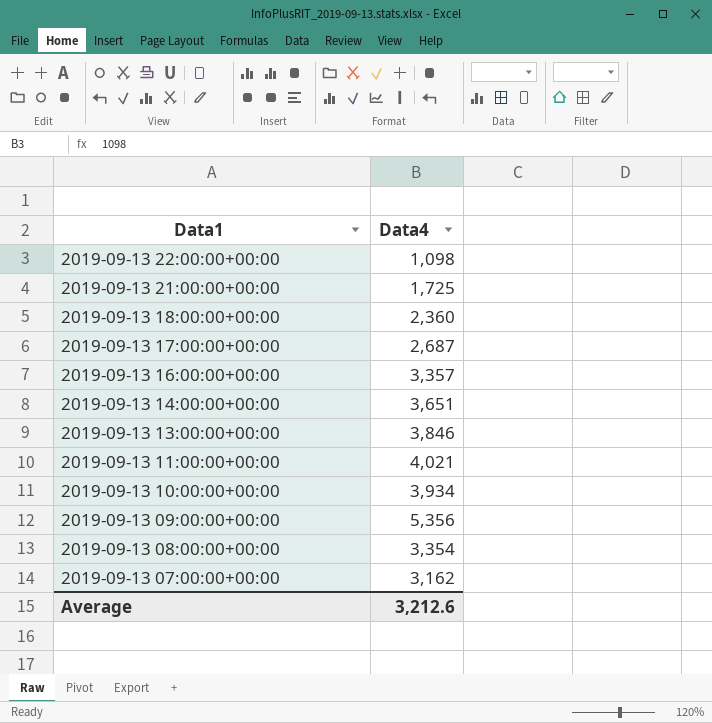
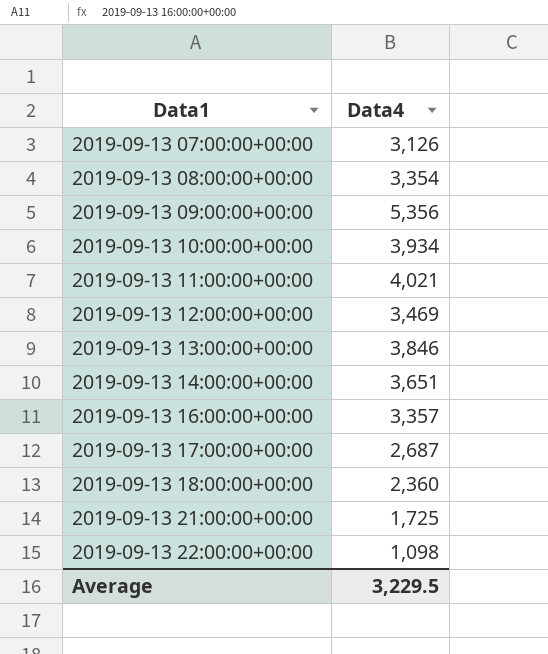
row order: Data1 descending -> Data1 ascending
2019-09-13 07:00:00+00:00 | Data4: 3,162 -> 3,126
row 2019-09-13 12:00:00+00:00: none -> 3,469
Average | Data4: 3,212.6 -> 3,229.5

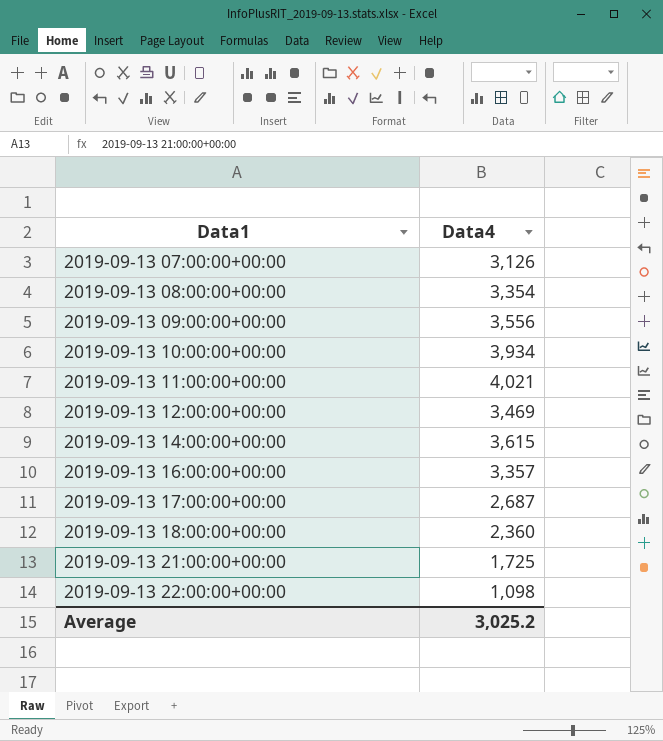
row 2019-09-13 13:00:00+00:00: 3,846 -> none
2019-09-13 09:00:00+00:00 | Data4: 5,356 -> 3,556
2019-09-13 14:00:00+00:00 | Data4: 3,651 -> 3,615
Average | Data4: 3,229.5 -> 3,025.2

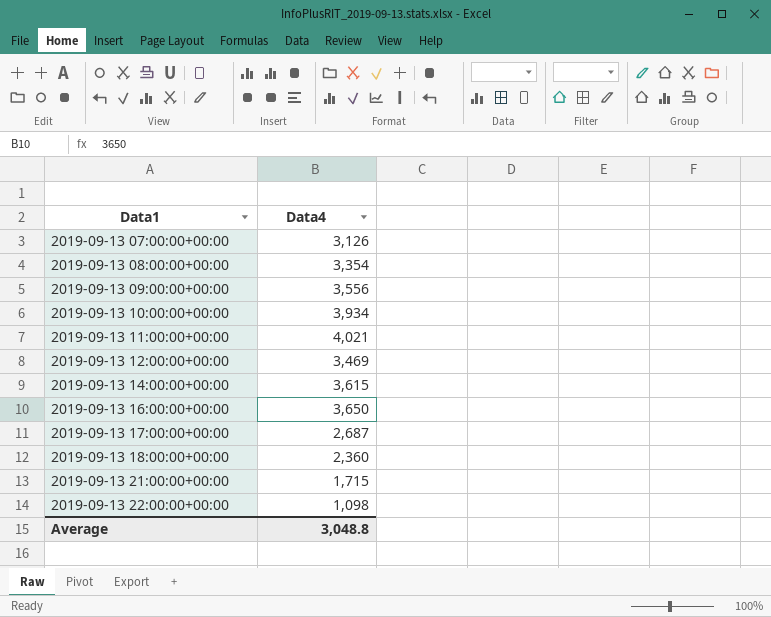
2019-09-13 16:00:00+00:00 | Data4: 3,357 -> 3,650
2019-09-13 21:00:00+00:00 | Data4: 1,725 -> 1,715
Average | Data4: 3,025.2 -> 3,048.8

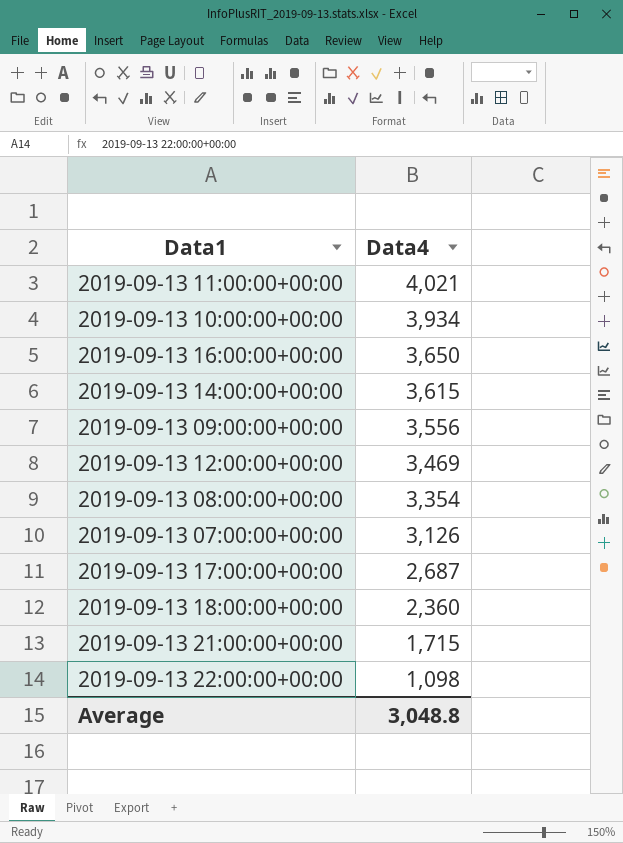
row order: Data1 ascending -> Data4 descending

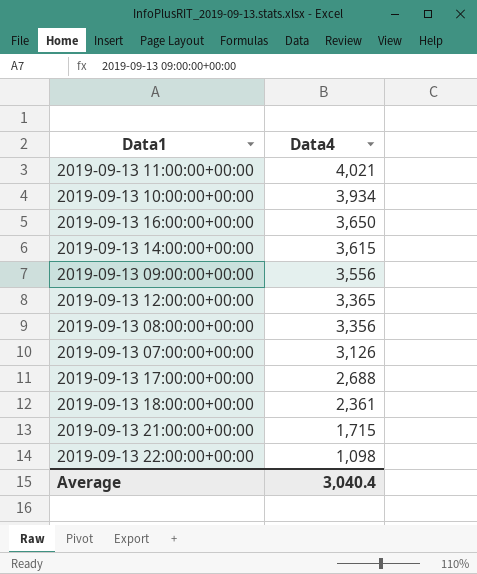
2019-09-13 12:00:00+00:00 | Data4: 3,469 -> 3,365
2019-09-13 08:00:00+00:00 | Data4: 3,354 -> 3,356
2019-09-13 17:00:00+00:00 | Data4: 2,687 -> 2,688
2019-09-13 18:00:00+00:00 | Data4: 2,360 -> 2,361
Average | Data4: 3,048.8 -> 3,040.4

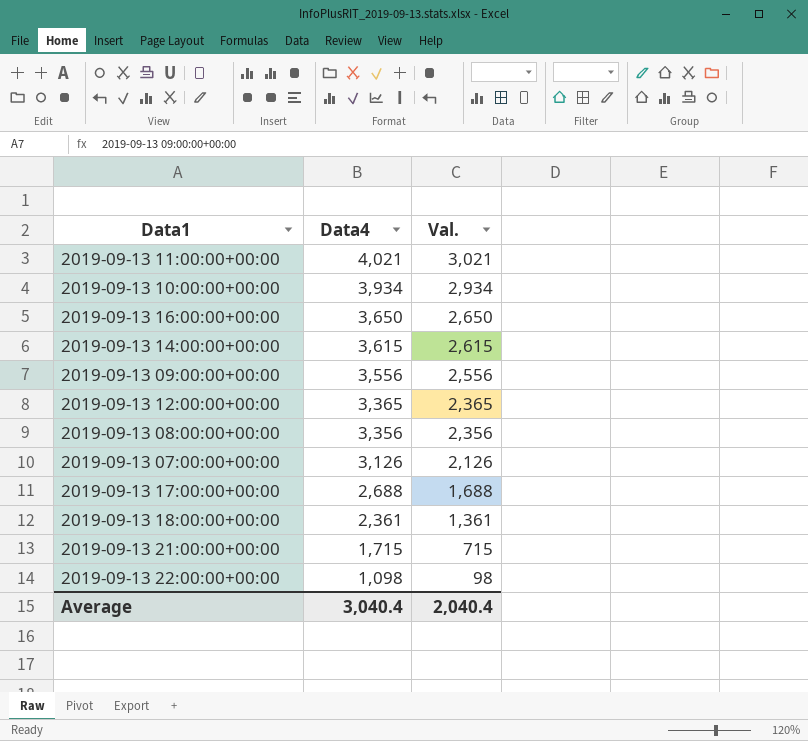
column Val. | formula: none -> [Data4] - 1000

